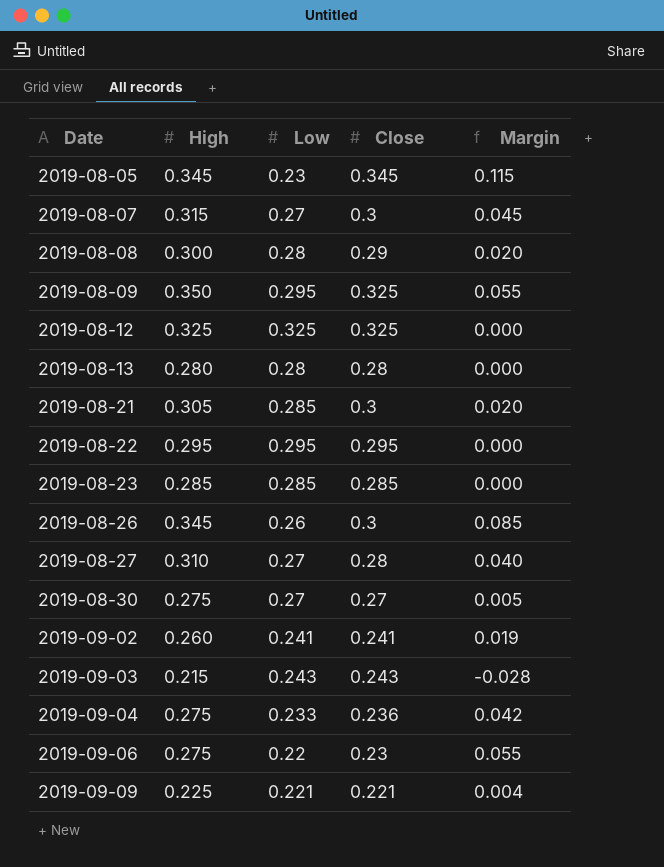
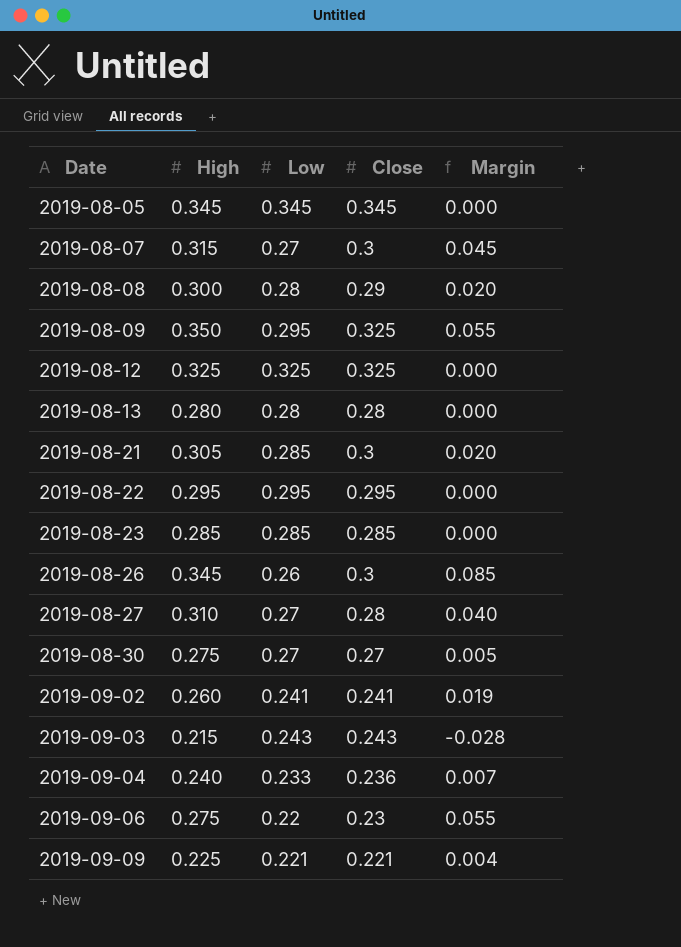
2019-08-05 | Low: 0.23 -> 0.345
2019-08-05 | Margin: 0.115 -> 0.000
2019-09-04 | High: 0.275 -> 0.240
2019-09-04 | Margin: 0.042 -> 0.007

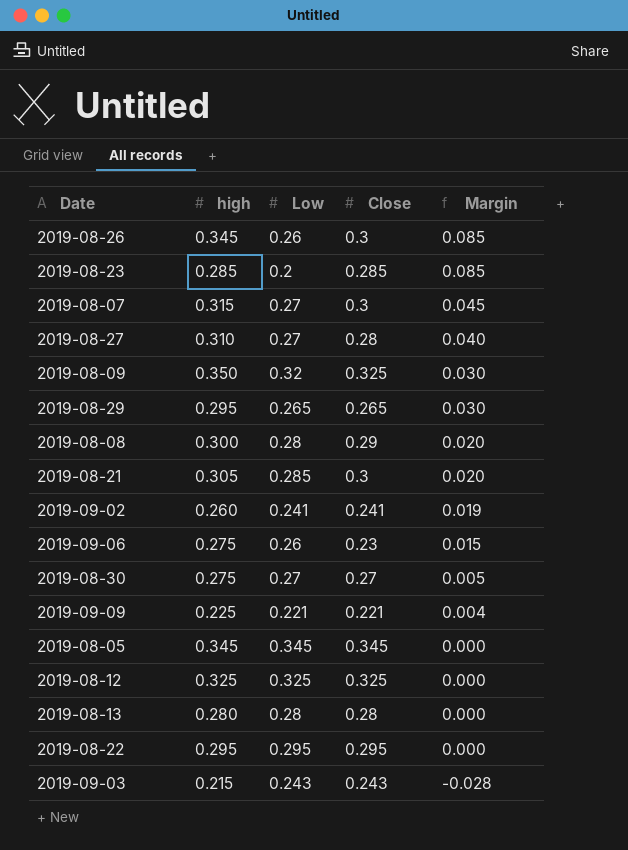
row order: Date ascending -> Margin descending
column name: High -> high
row 2019-09-04: 0.240 | 0.233 | 0.236 | 0.007 -> none
2019-08-23 | Low: 0.285 -> 0.2
2019-08-23 | Margin: 0.000 -> 0.085
2019-08-09 | Low: 0.295 -> 0.32
2019-08-09 | Margin: 0.055 -> 0.030
row 2019-08-29: none -> 0.295 | 0.265 | 0.265 | 0.030
2019-09-06 | Low: 0.22 -> 0.26
2019-09-06 | Margin: 0.055 -> 0.015

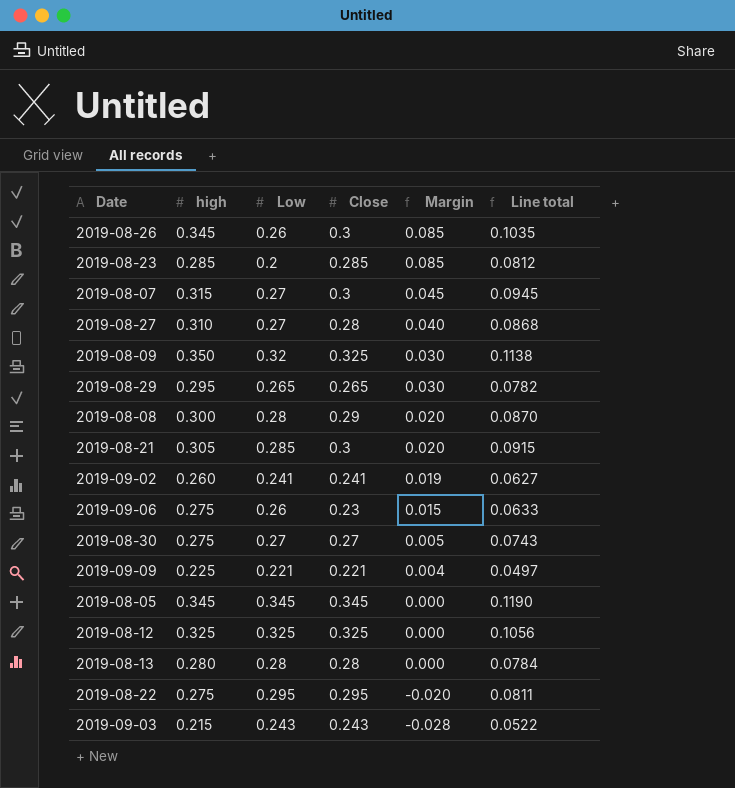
column Line total | formula: none -> [high] * [Close]
2019-08-22 | high: 0.295 -> 0.275
2019-08-22 | Margin: 0.000 -> -0.020

